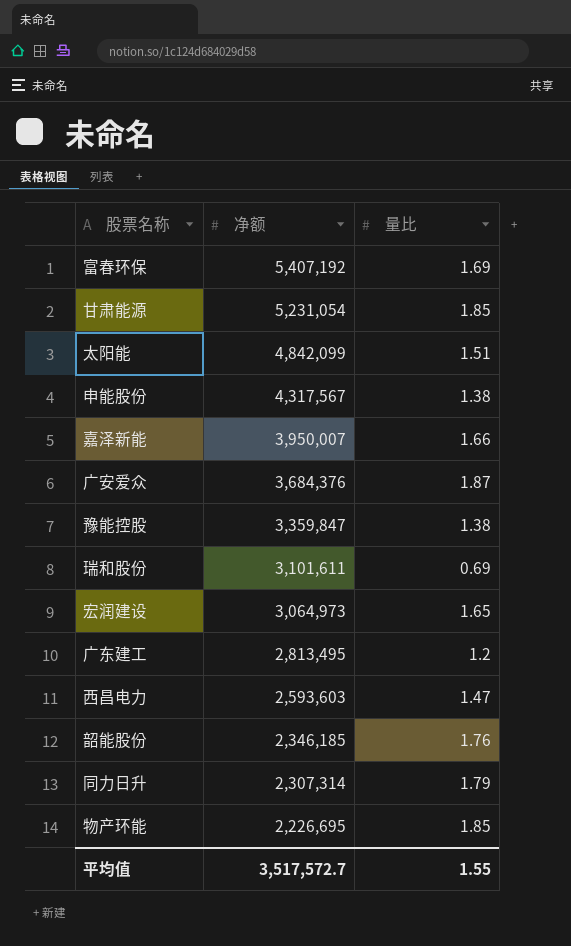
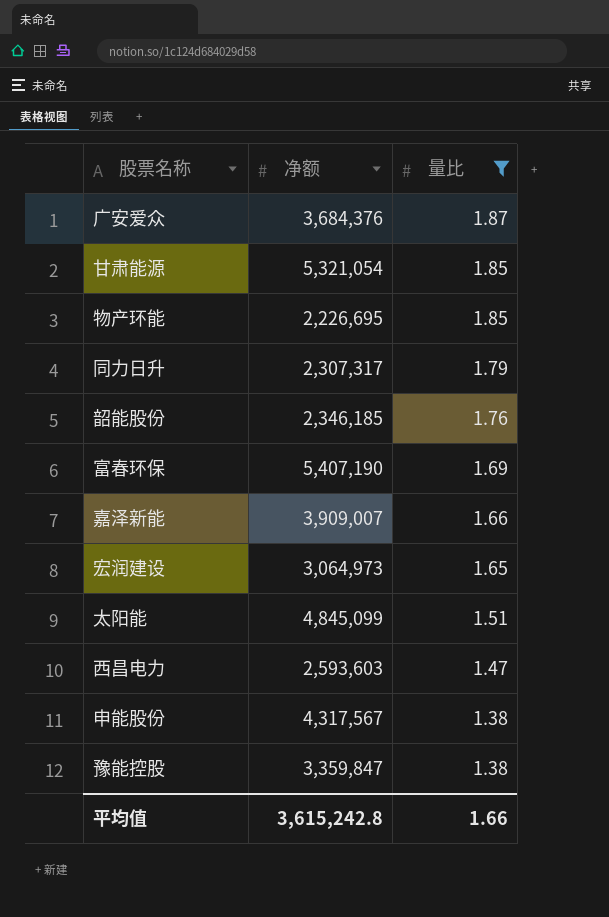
filter: none -> 量比 >= 1.38
row order: 净额 descending -> 量比 descending
甘肃能源 | 净额: 5,231,054 -> 5,321,054
同力日升 | 净额: 2,307,314 -> 2,307,317
富春环保 | 净额: 5,407,192 -> 5,407,190
嘉泽新能 | 净额: 3,950,007 -> 3,909,007
太阳能 | 净额: 4,842,099 -> 4,845,099
平均值 | 净额: 3,517,572.7 -> 3,615,242.8
平均值 | 量比: 1.55 -> 1.66

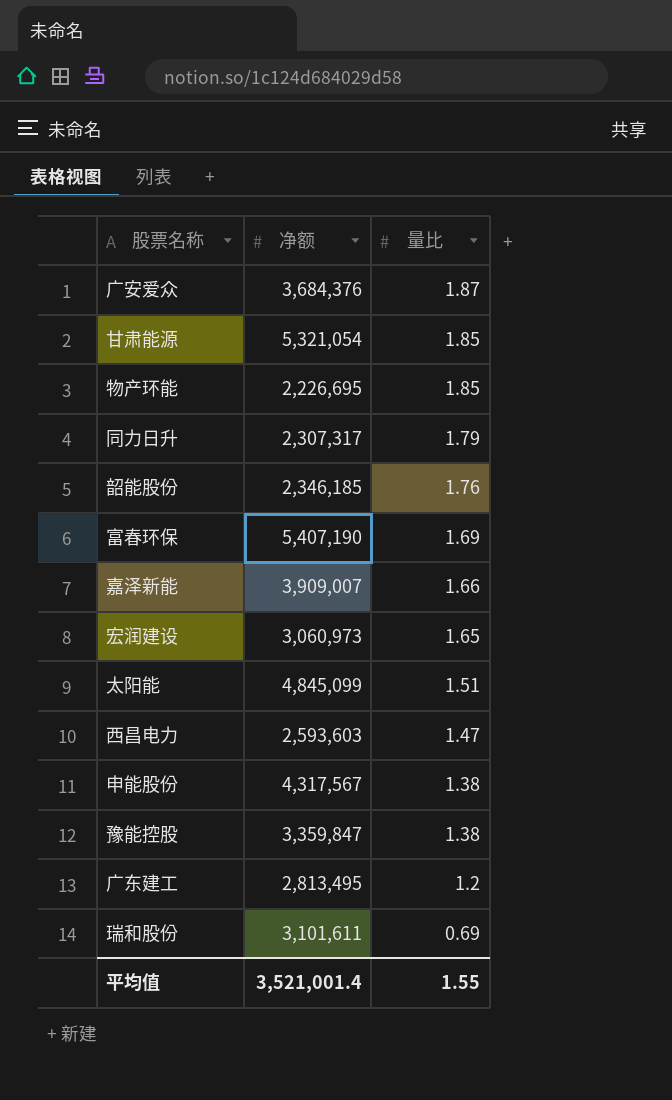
filter: 量比 >= 1.38 -> none
宏润建设 | 净额: 3,064,973 -> 3,060,973
平均值 | 净额: 3,615,242.8 -> 3,521,001.4
平均值 | 量比: 1.66 -> 1.55

